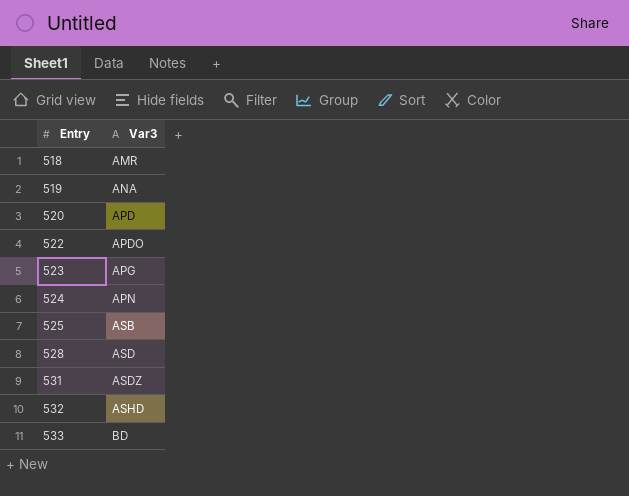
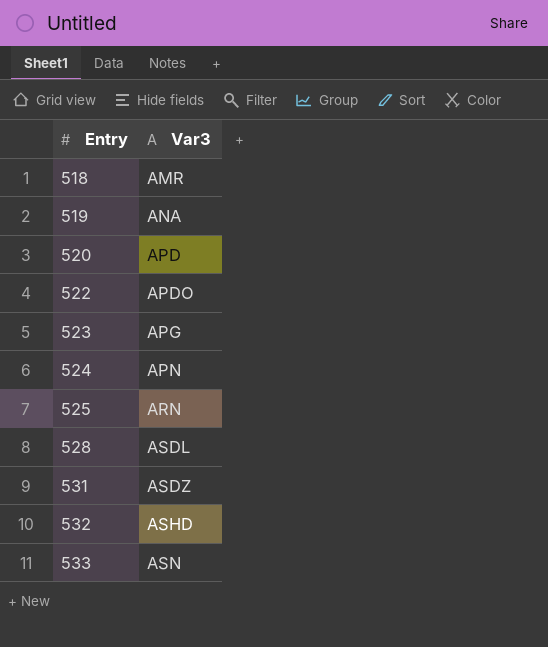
525 | Var3: ASB -> ARN
528 | Var3: ASD -> ASDL
533 | Var3: BD -> ASN

